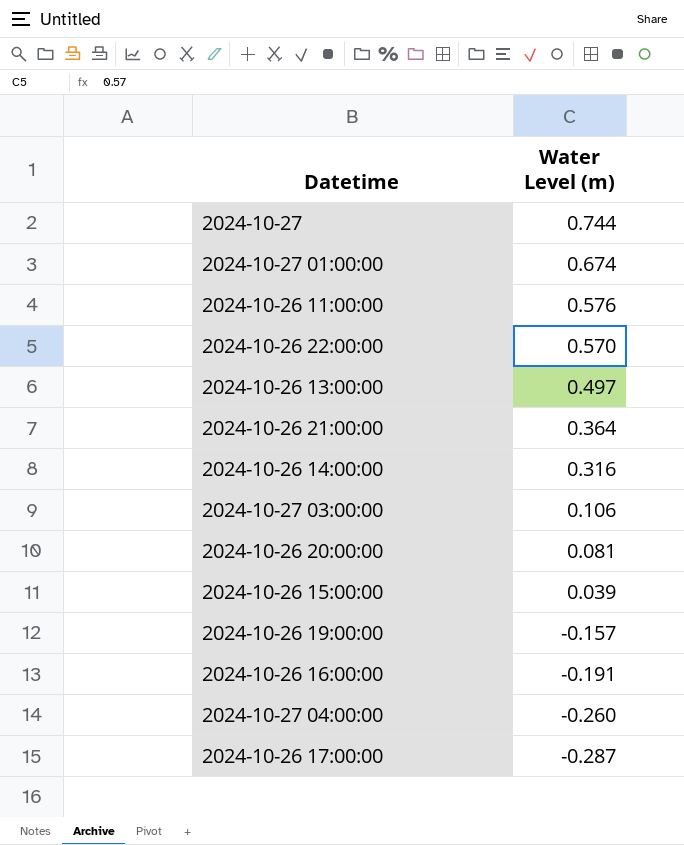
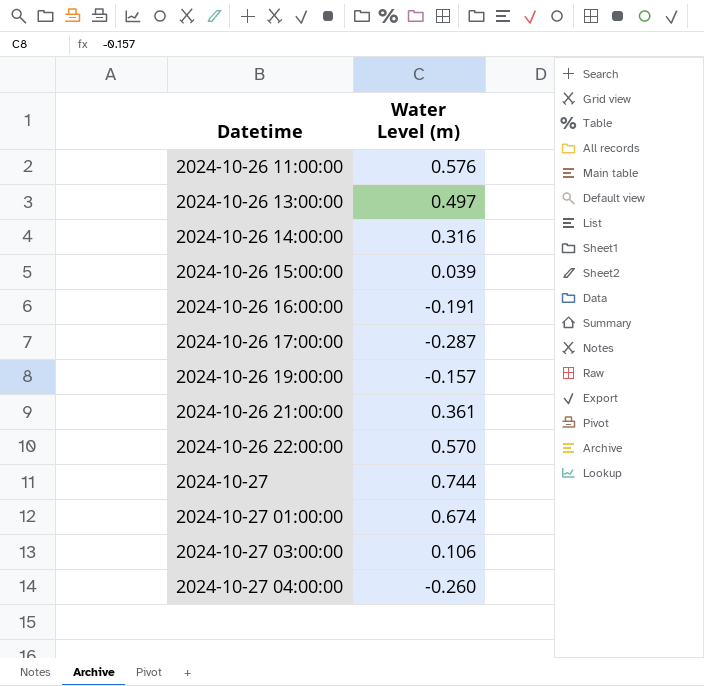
row order: Water Level (m) descending -> Datetime ascending
row 2024-10-26 20:00:00: 0.081 -> none
2024-10-26 21:00:00 | Water Level (m): 0.364 -> 0.361

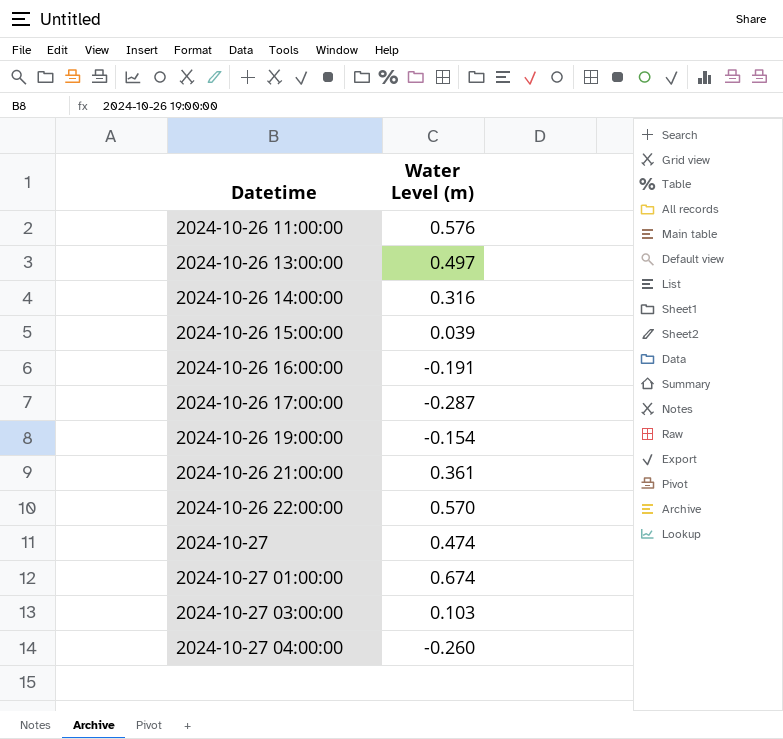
2024-10-26 19:00:00 | Water Level (m): -0.157 -> -0.154
2024-10-27 | Water Level (m): 0.744 -> 0.474
2024-10-27 03:00:00 | Water Level (m): 0.106 -> 0.103

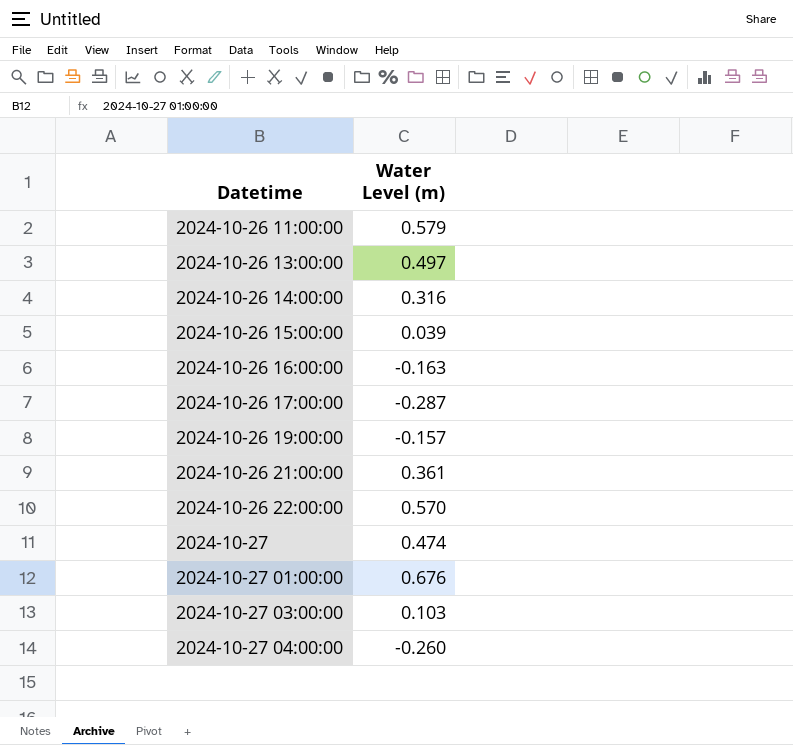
2024-10-26 11:00:00 | Water Level (m): 0.576 -> 0.579
2024-10-26 16:00:00 | Water Level (m): -0.191 -> -0.163
2024-10-26 19:00:00 | Water Level (m): -0.154 -> -0.157
2024-10-27 01:00:00 | Water Level (m): 0.674 -> 0.676

